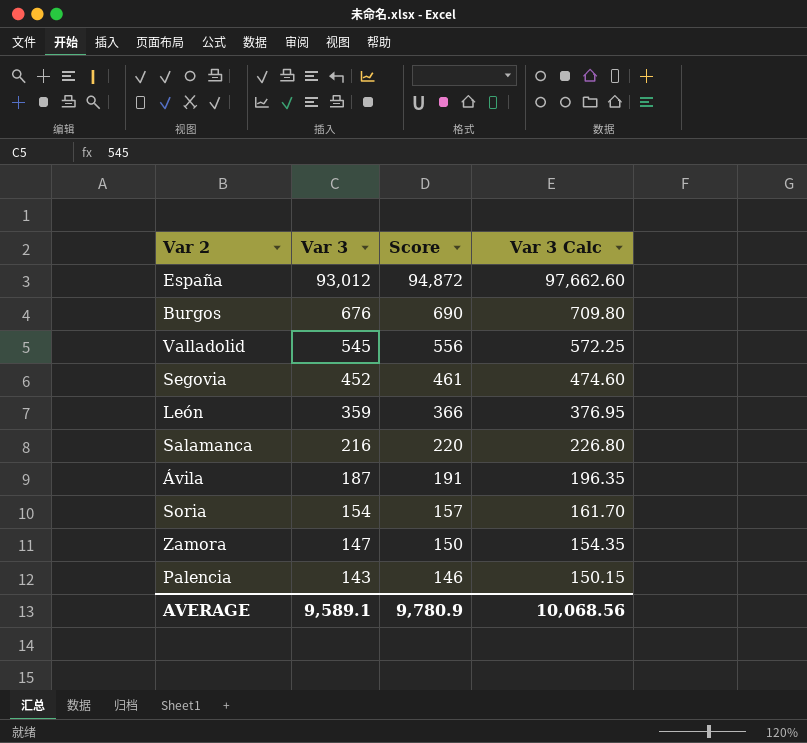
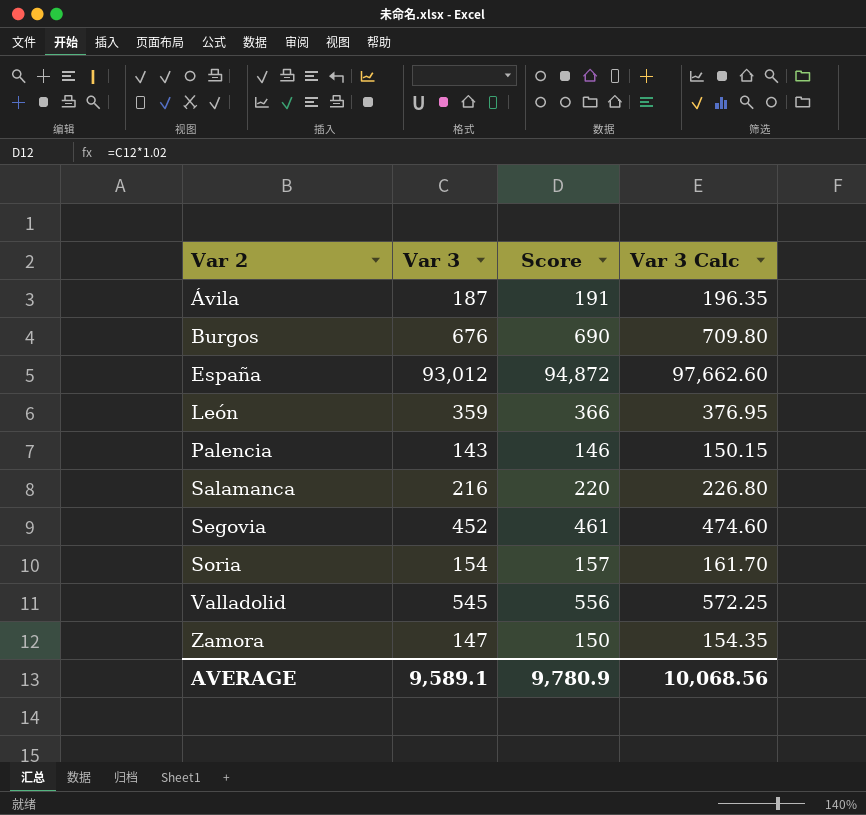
row order: Var 3 descending -> Var 2 ascending

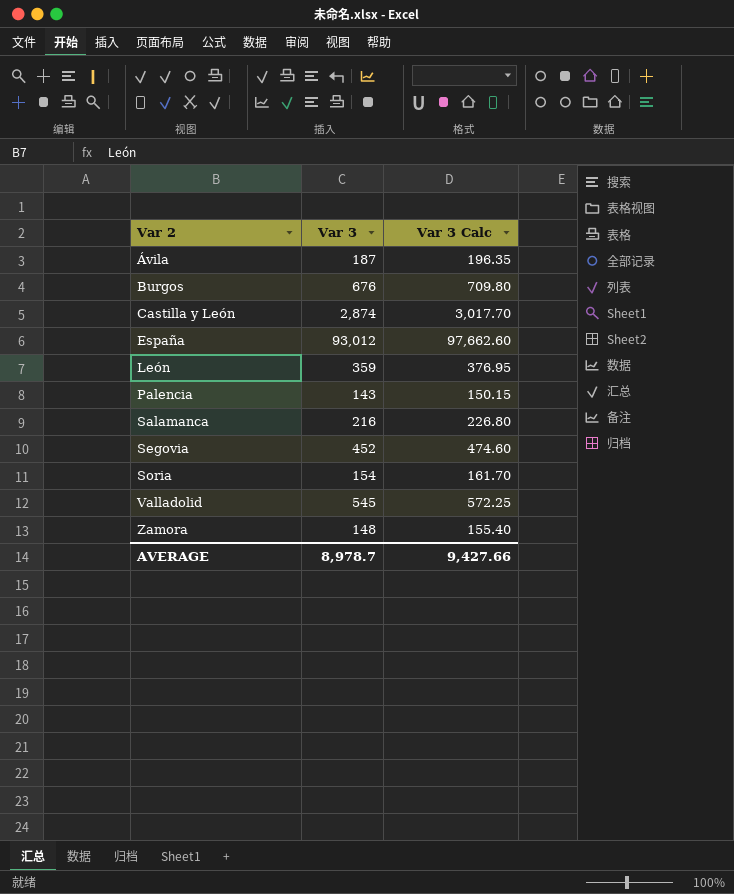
column Score | formula: [Var 3] * 1.02 -> none
row Castilla y León: none -> 2,874 | 3,017.70
Zamora | Var 3: 147 -> 148
Zamora | Var 3 Calc: 154.35 -> 155.40
AVERAGE | Var 3: 9,589.1 -> 8,978.7
AVERAGE | Var 3 Calc: 10,068.56 -> 9,427.66

